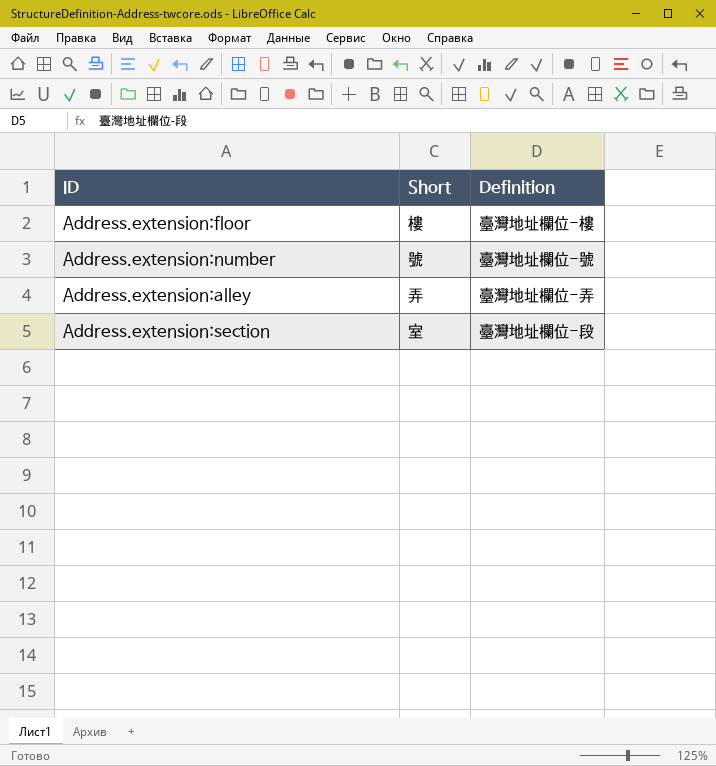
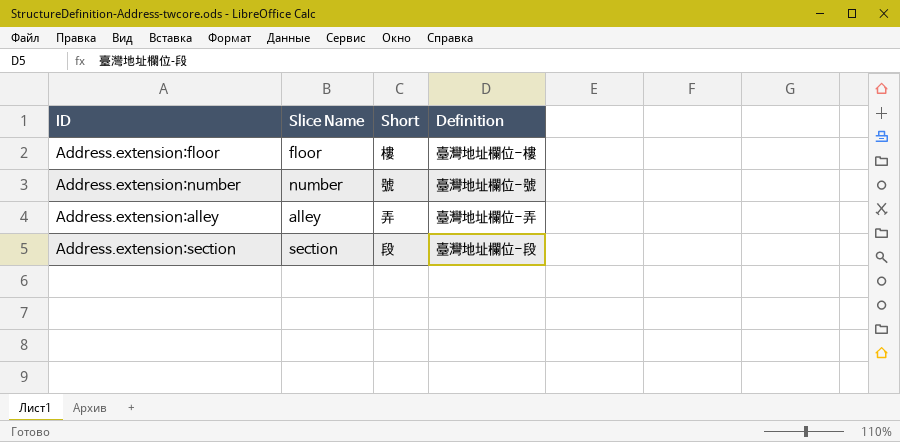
column Slice Name | position: none -> 2
Address.extension:section | Short: 室 -> 段

